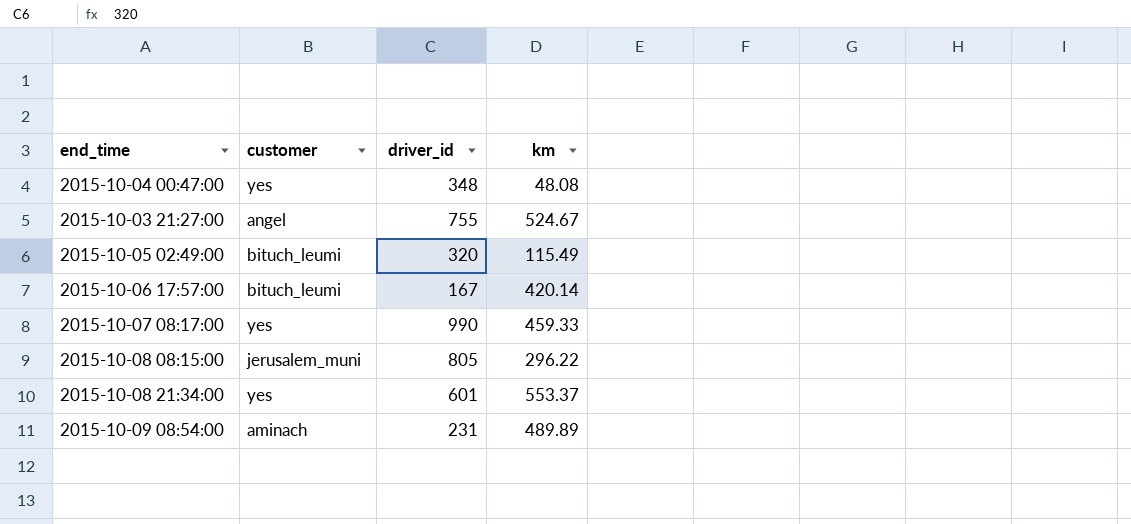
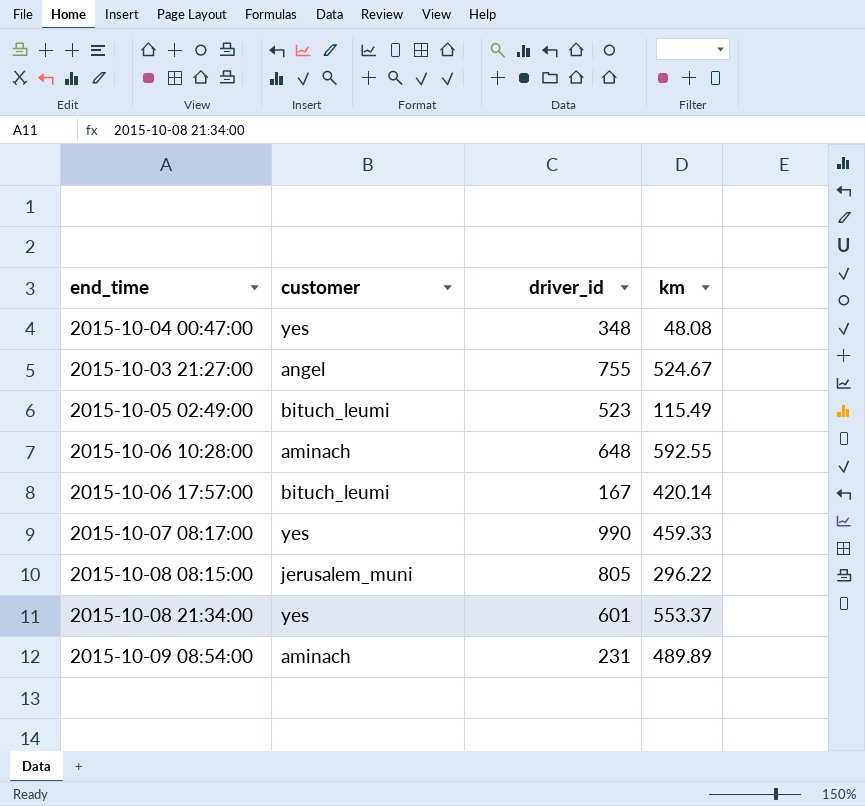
2015-10-05 02:49:00 | driver_id: 320 -> 523
row 2015-10-06 10:28:00: none -> aminach | 648 | 592.55

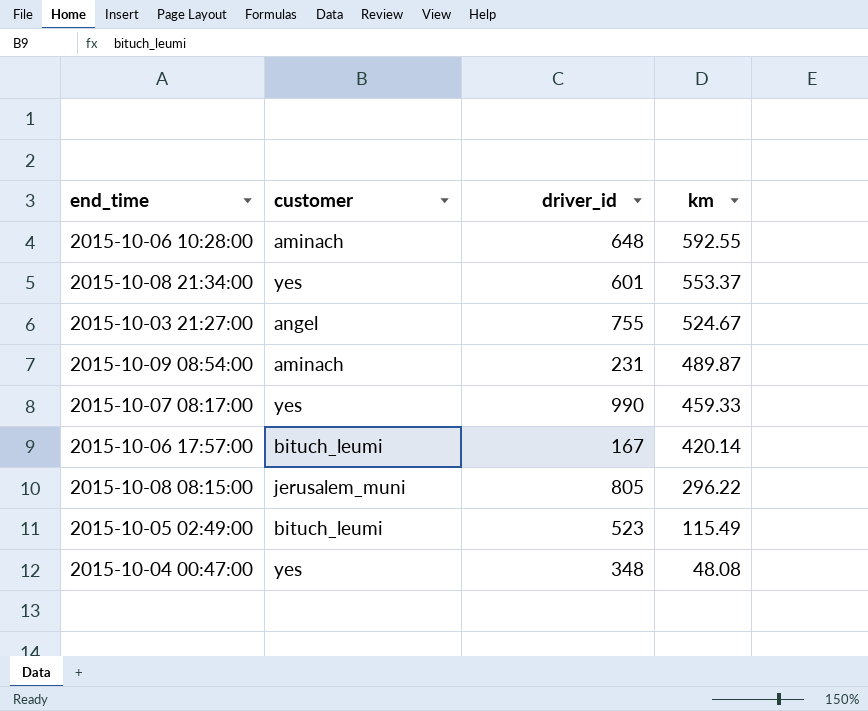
row order: none -> km descending
2015-10-09 08:54:00 | km: 489.89 -> 489.87

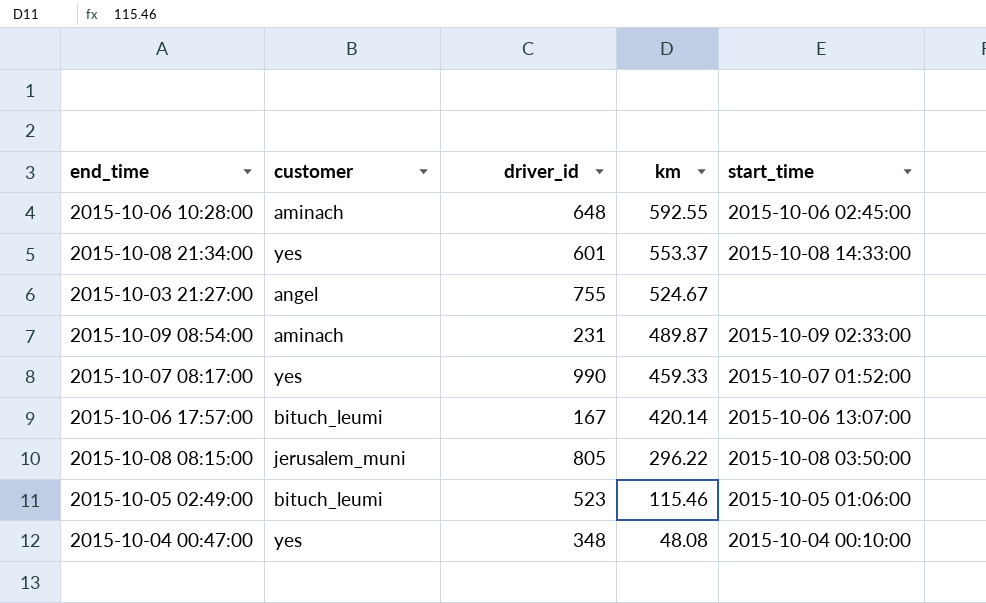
column start_time | position: none -> 5
2015-10-05 02:49:00 | km: 115.49 -> 115.46

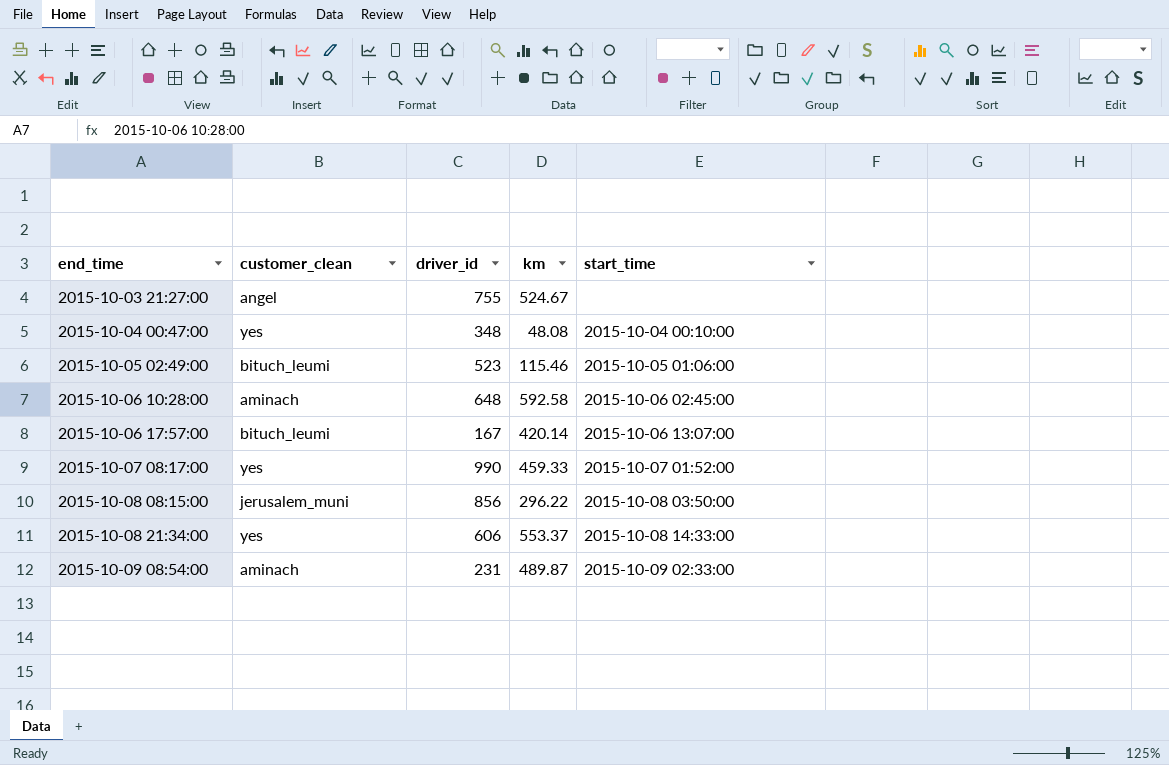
row order: km descending -> end_time ascending
column name: customer -> customer_clean
2015-10-06 10:28:00 | km: 592.55 -> 592.58
2015-10-08 08:15:00 | driver_id: 805 -> 856
2015-10-08 21:34:00 | driver_id: 601 -> 606

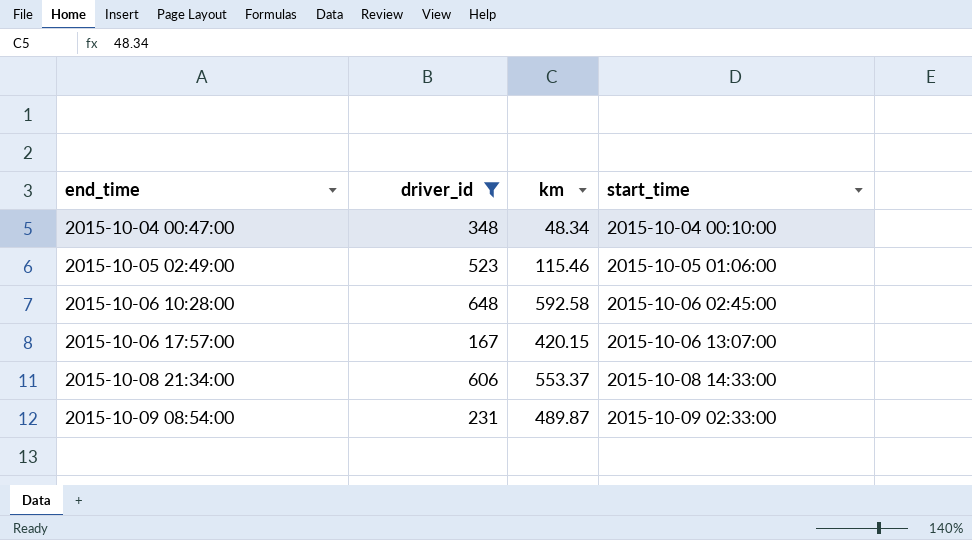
filter: none -> driver_id <= 648
column customer_clean | position: 2 -> none
2015-10-04 00:47:00 | km: 48.08 -> 48.34
2015-10-06 17:57:00 | km: 420.14 -> 420.15

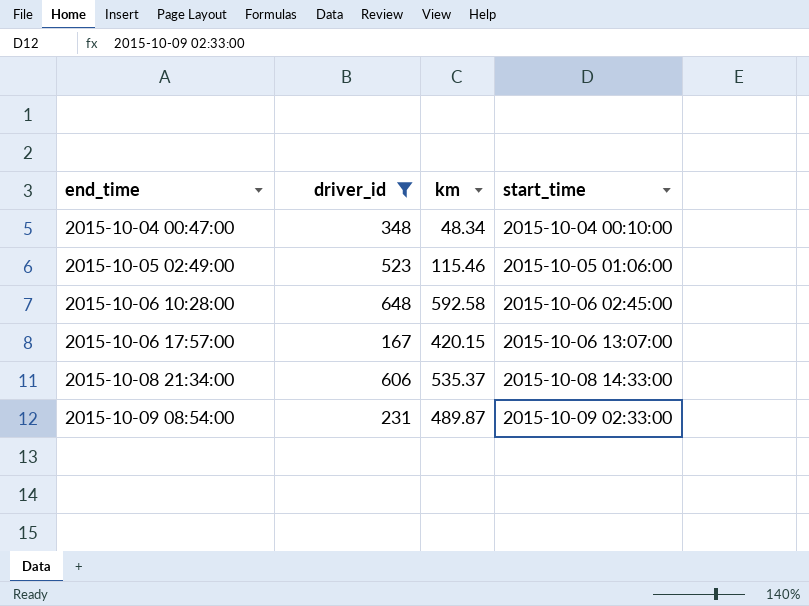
2015-10-08 21:34:00 | km: 553.37 -> 535.37

